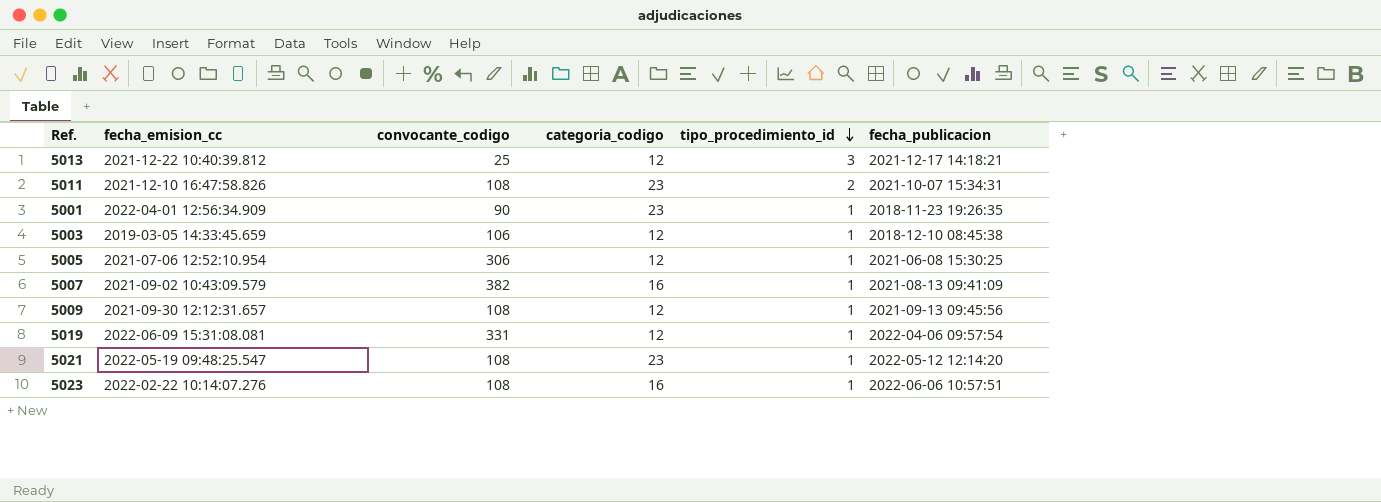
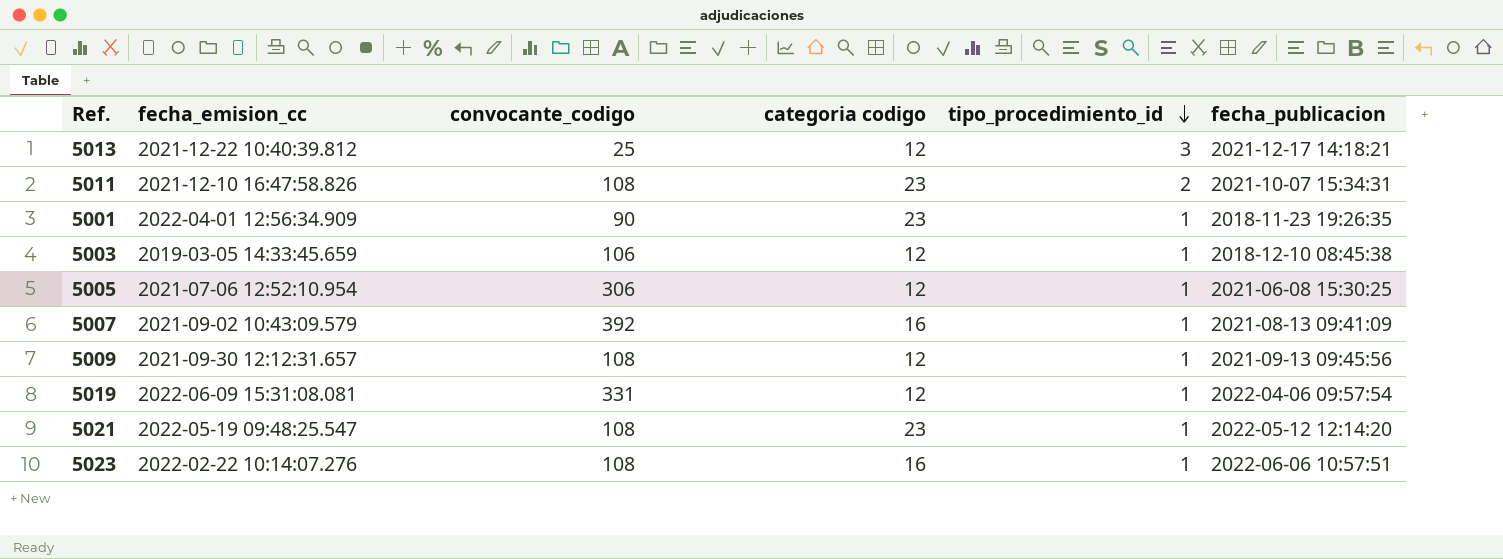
column name: categoria_codigo -> categoria codigo
5007 | convocante_codigo: 382 -> 392

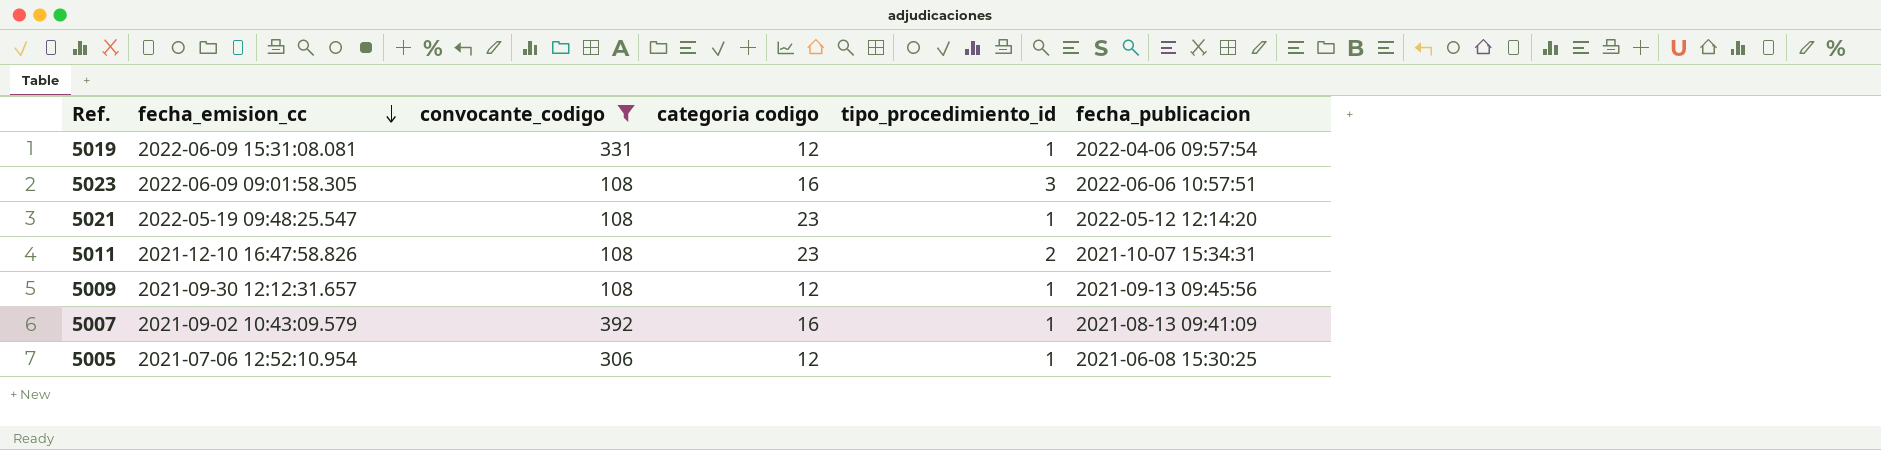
filter: none -> convocante_codigo >= 108
row order: tipo_procedimiento_id descending -> fecha_emision_cc descending
5023 | fecha_emision_cc: 2022-02-22 10:14:07.276 -> 2022-06-09 09:01:58.305
5023 | tipo_procedimiento_id: 1 -> 3

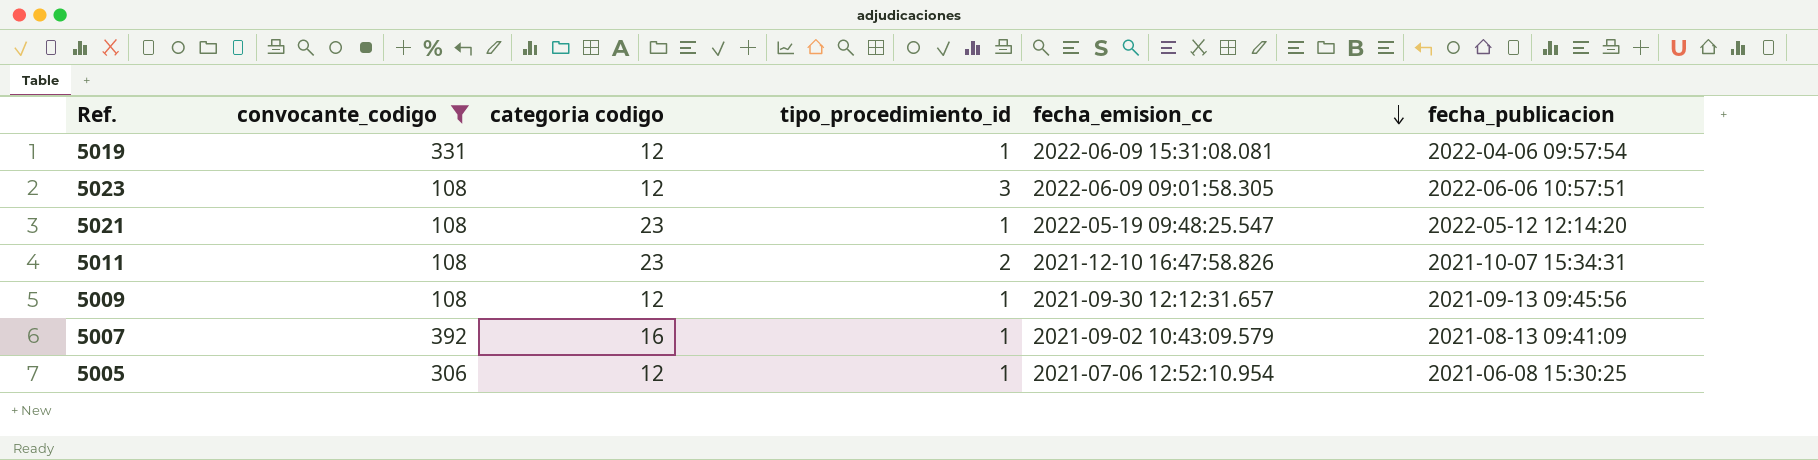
column fecha_emision_cc | position: 2 -> 5
5023 | categoria codigo: 16 -> 12

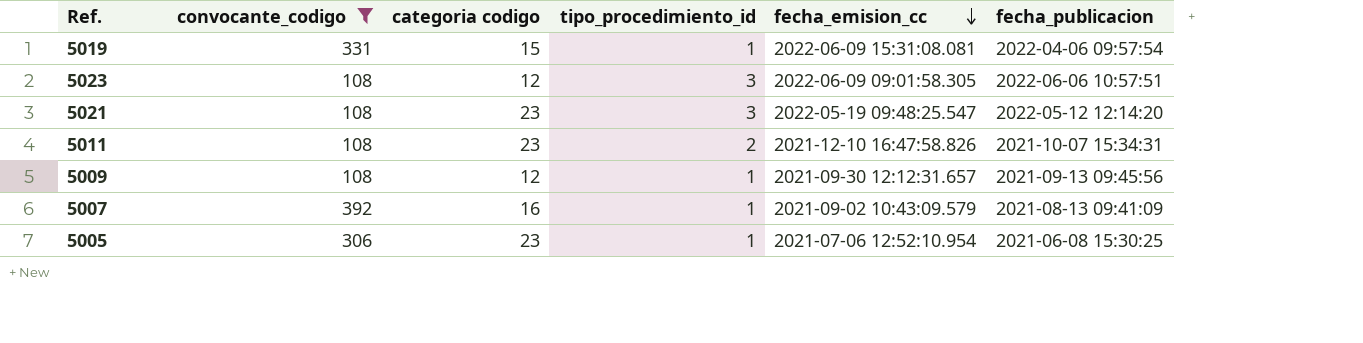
5019 | categoria codigo: 12 -> 15
5021 | tipo_procedimiento_id: 1 -> 3
5005 | categoria codigo: 12 -> 23

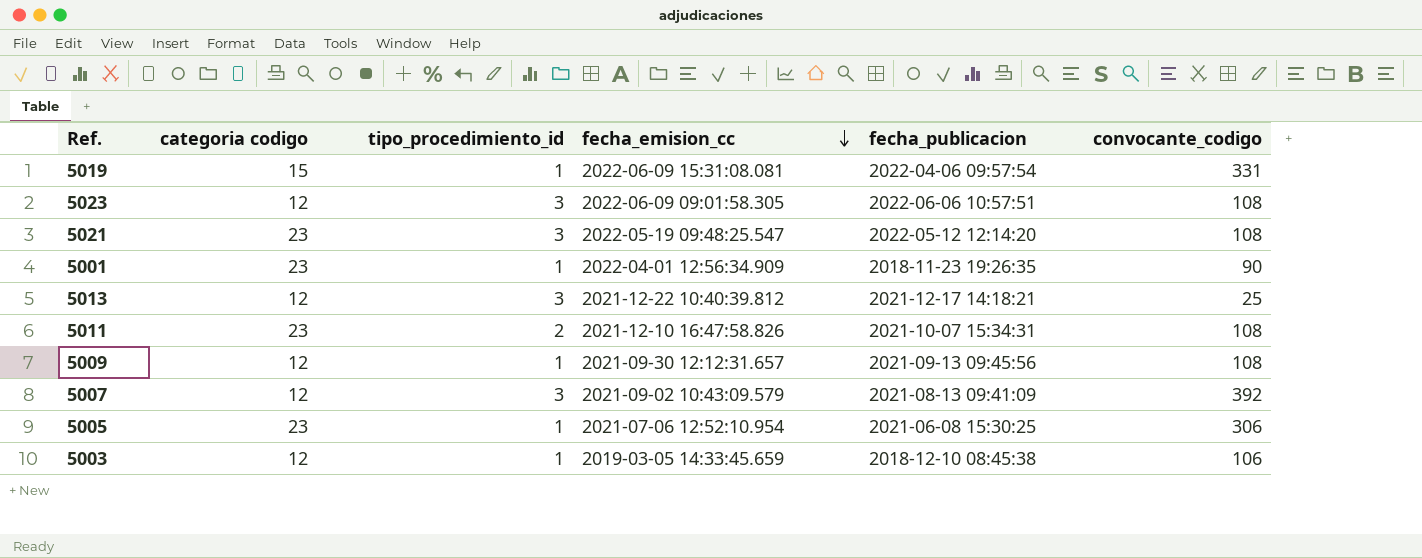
filter: convocante_codigo >= 108 -> none
column convocante_codigo | position: 2 -> 6
5007 | categoria codigo: 16 -> 12
5007 | tipo_procedimiento_id: 1 -> 3

